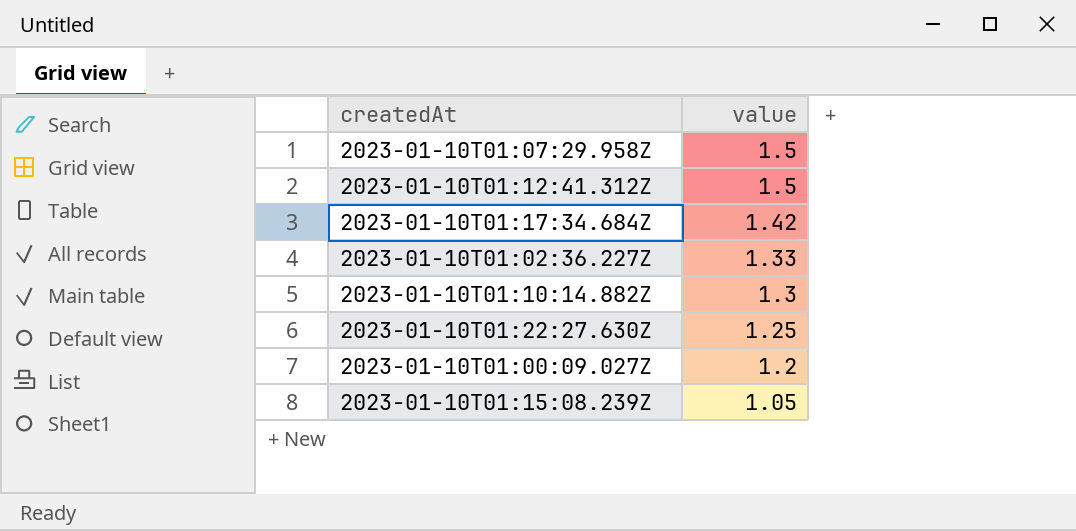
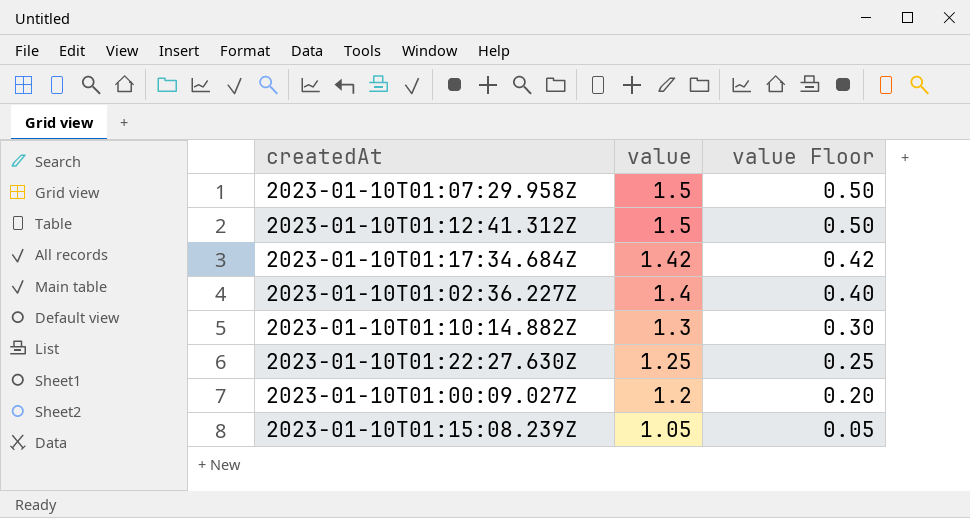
column value Floor | formula: none -> [value] - 1
2023-01-10T01:02:36.227Z | value: 1.33 -> 1.4

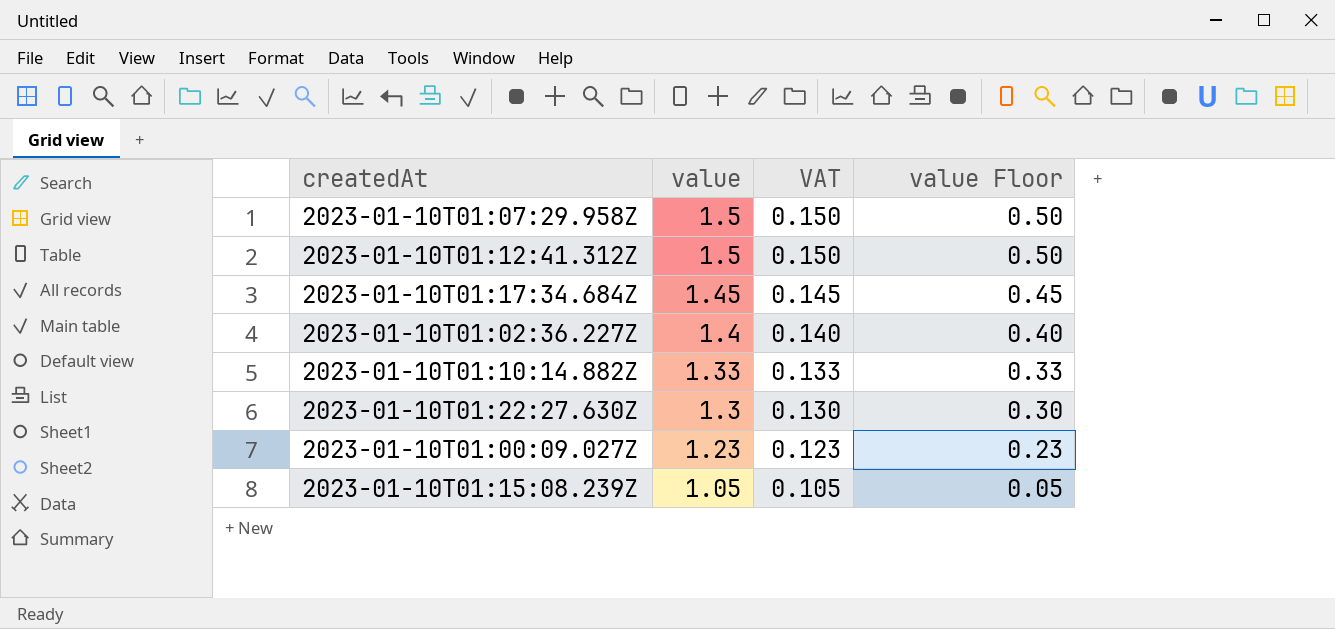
column VAT | formula: none -> [value] * 0.1
2023-01-10T01:17:34.684Z | value: 1.42 -> 1.45
2023-01-10T01:17:34.684Z | value Floor: 0.42 -> 0.45
2023-01-10T01:10:14.882Z | value: 1.3 -> 1.33
2023-01-10T01:10:14.882Z | value Floor: 0.30 -> 0.33
2023-01-10T01:22:27.630Z | value: 1.25 -> 1.3
2023-01-10T01:22:27.630Z | value Floor: 0.25 -> 0.30
2023-01-10T01:00:09.027Z | value: 1.2 -> 1.23
2023-01-10T01:00:09.027Z | value Floor: 0.20 -> 0.23

